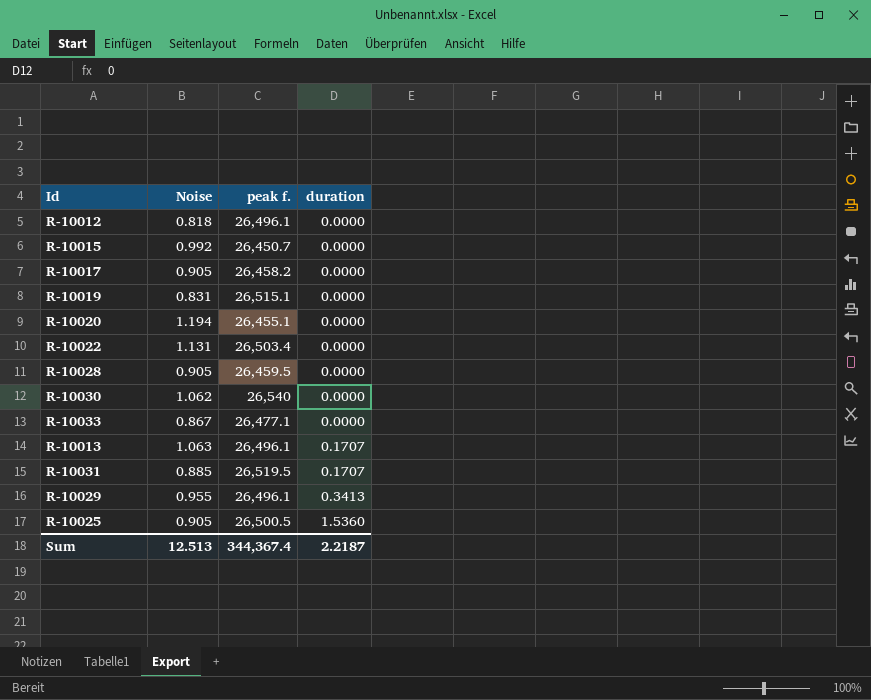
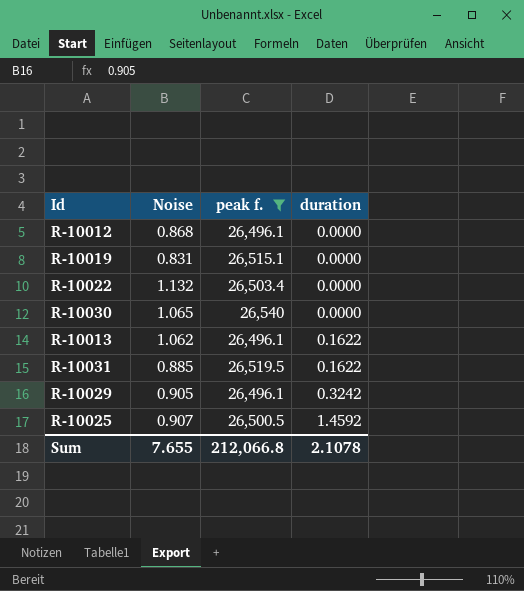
filter: none -> peak f. >= 26,496.1
R-10012 | Noise: 0.818 -> 0.868
R-10022 | Noise: 1.131 -> 1.132
R-10030 | Noise: 1.062 -> 1.065
R-10013 | Noise: 1.063 -> 1.062
R-10013 | duration: 0.1707 -> 0.1622
R-10031 | duration: 0.1707 -> 0.1622
R-10029 | Noise: 0.955 -> 0.905
R-10029 | duration: 0.3413 -> 0.3242
R-10025 | Noise: 0.905 -> 0.907
R-10025 | duration: 1.5360 -> 1.4592
Sum | Noise: 12.513 -> 7.655
Sum | peak f.: 344,367.4 -> 212,066.8
Sum | duration: 2.2187 -> 2.1078

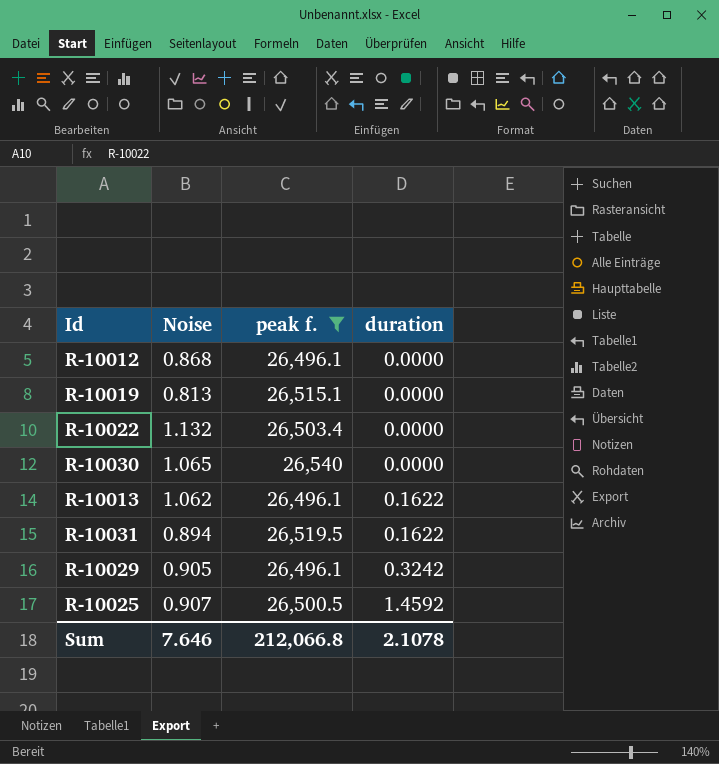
R-10019 | Noise: 0.831 -> 0.813
R-10031 | Noise: 0.885 -> 0.894
Sum | Noise: 7.655 -> 7.646

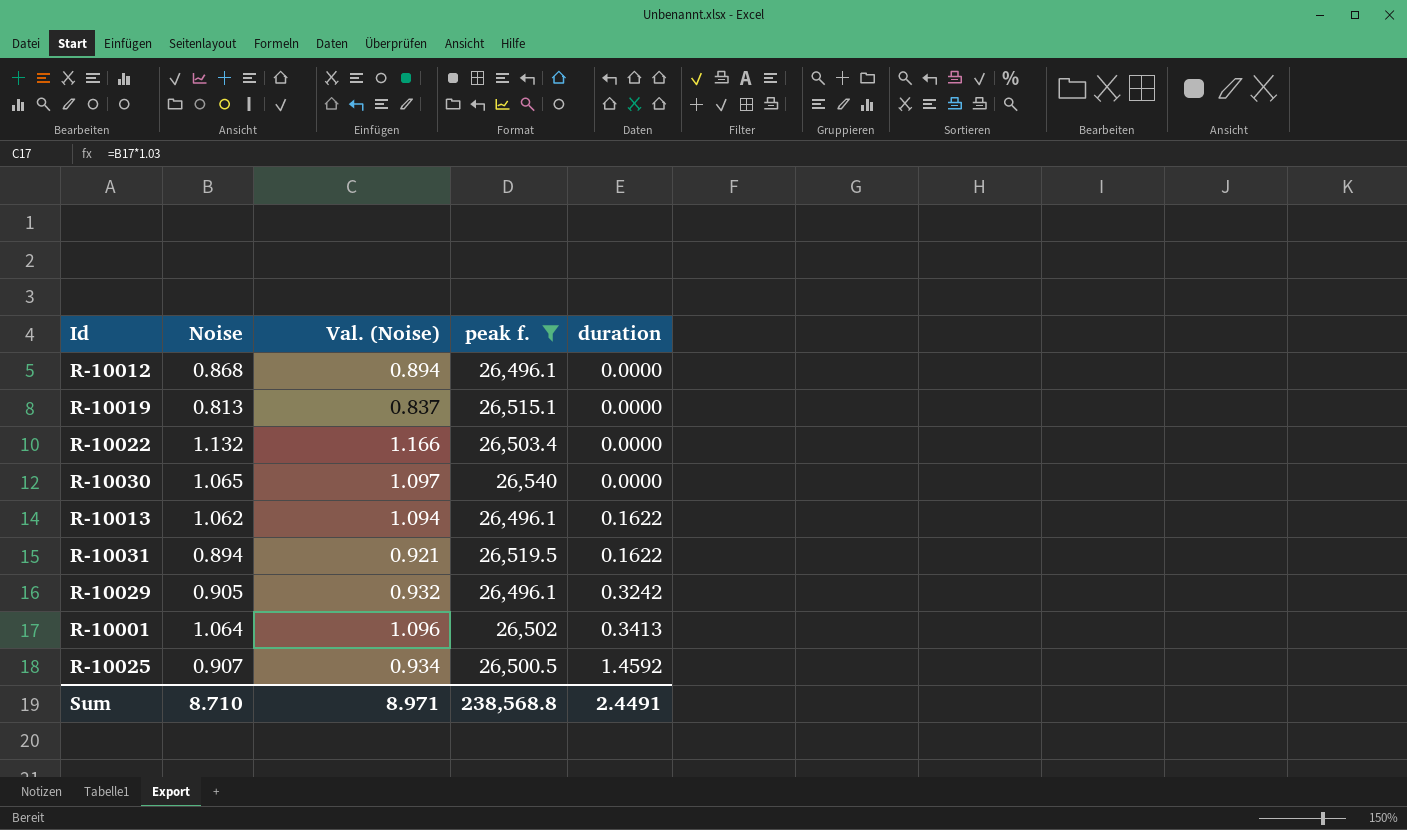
column Val. (Noise) | formula: none -> [Noise] * 1.03
row R-10001: none -> 1.064 | 1.096 | 26,502 | 0.3413
Sum | Noise: 7.646 -> 8.710
Sum | peak f.: 212,066.8 -> 238,568.8
Sum | duration: 2.1078 -> 2.4491

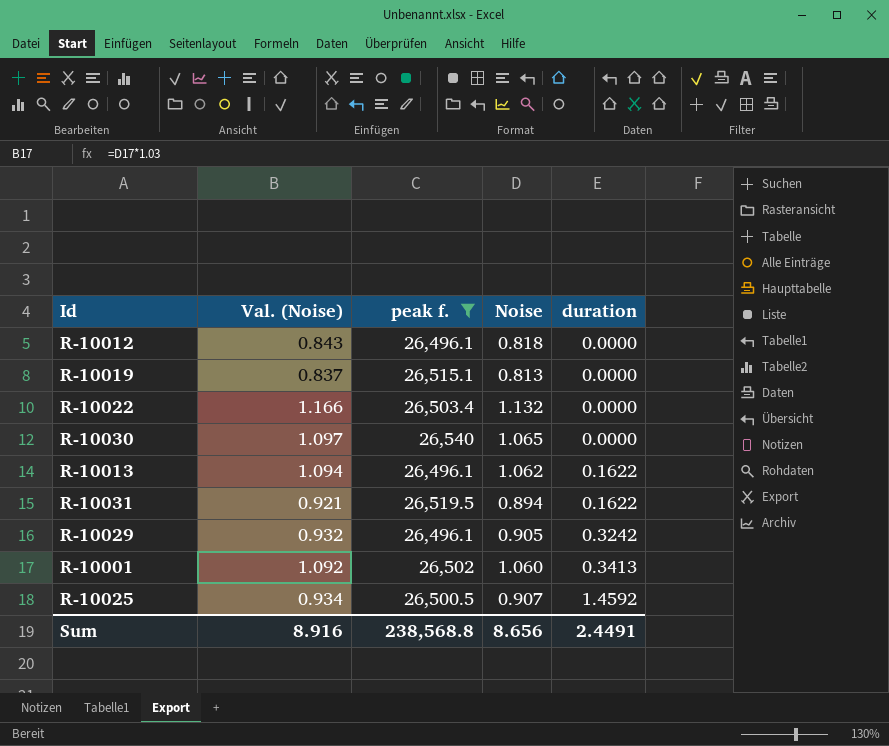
column Noise | position: 2 -> 4
R-10012 | Val. (Noise): 0.894 -> 0.843
R-10012 | Noise: 0.868 -> 0.818
R-10001 | Val. (Noise): 1.096 -> 1.092
R-10001 | Noise: 1.064 -> 1.060
Sum | Val. (Noise): 8.971 -> 8.916
Sum | Noise: 8.710 -> 8.656

